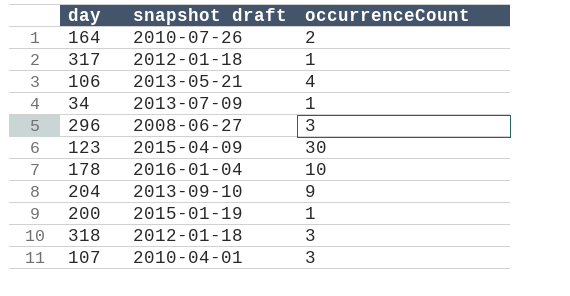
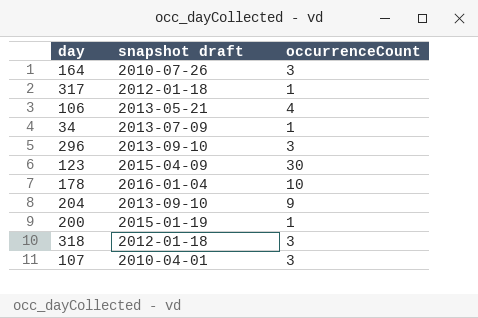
164 | occurrenceCount: 2 -> 3
296 | snapshot draft: 2008-06-27 -> 2013-09-10

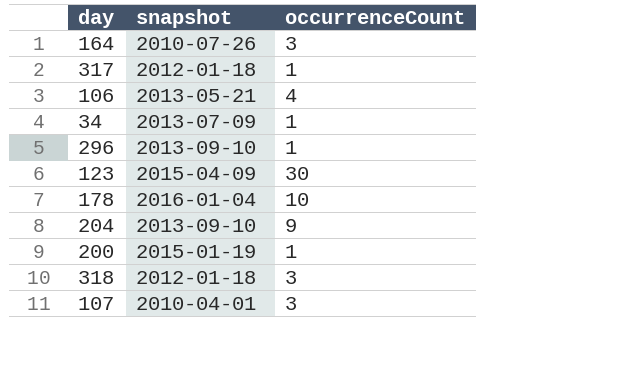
column name: snapshot draft -> snapshot
296 | occurrenceCount: 3 -> 1

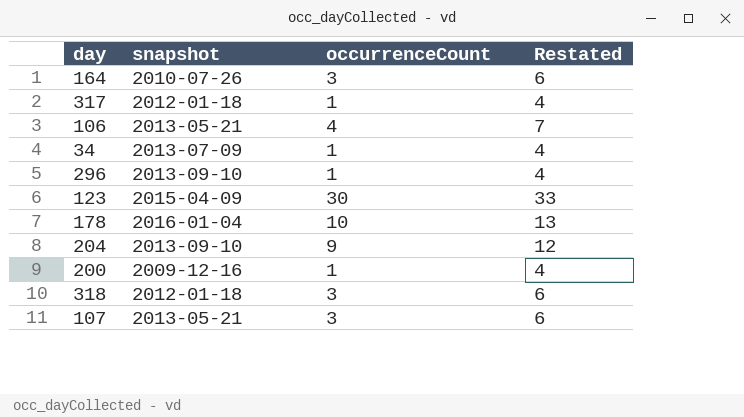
column Restated | formula: none -> [occurrenceCount] + 3
200 | snapshot: 2015-01-19 -> 2009-12-16
107 | snapshot: 2010-04-01 -> 2013-05-21

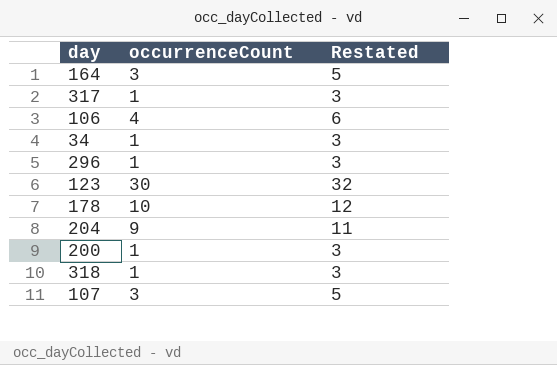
column snapshot | position: 2 -> none
column Restated | formula: [occurrenceCount] + 3 -> [occurrenceCount] + 2
318 | occurrenceCount: 3 -> 1

